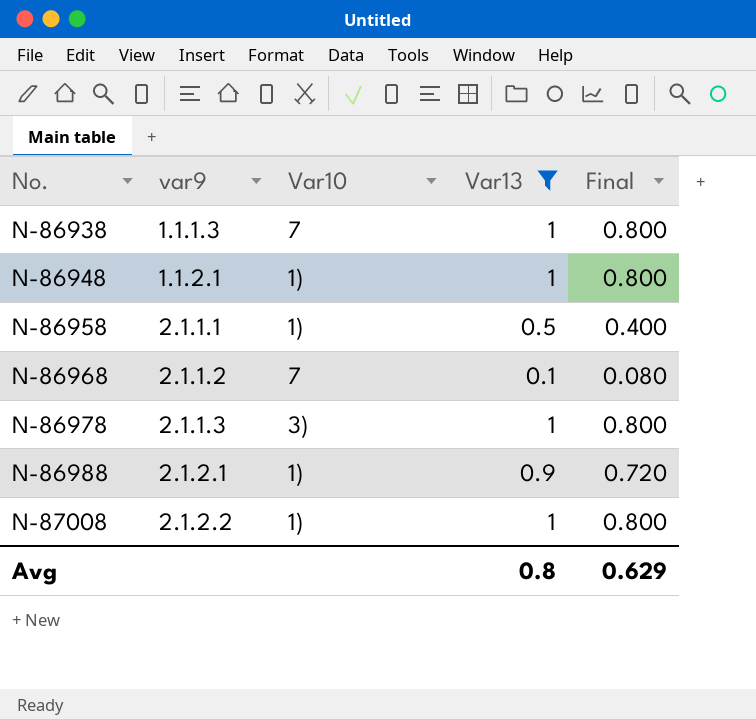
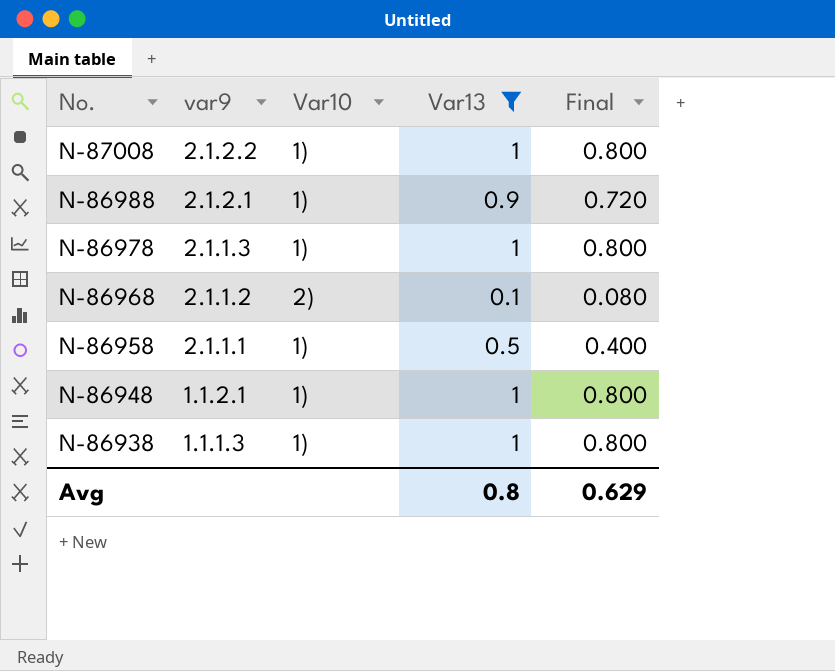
row order: No. ascending -> No. descending
N-86978 | Var10: 3) -> 1)
N-86968 | Var10: 7 -> 2)
N-86938 | Var10: 7 -> 1)

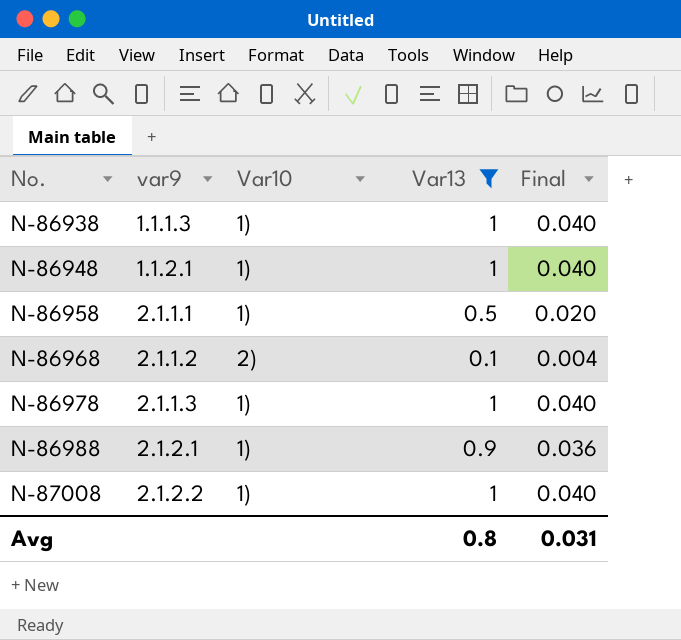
row order: No. descending -> No. ascending
column Final | formula: [Var13] * 0.8 -> [Var13] * 0.04
Avg | Final: 0.629 -> 0.031

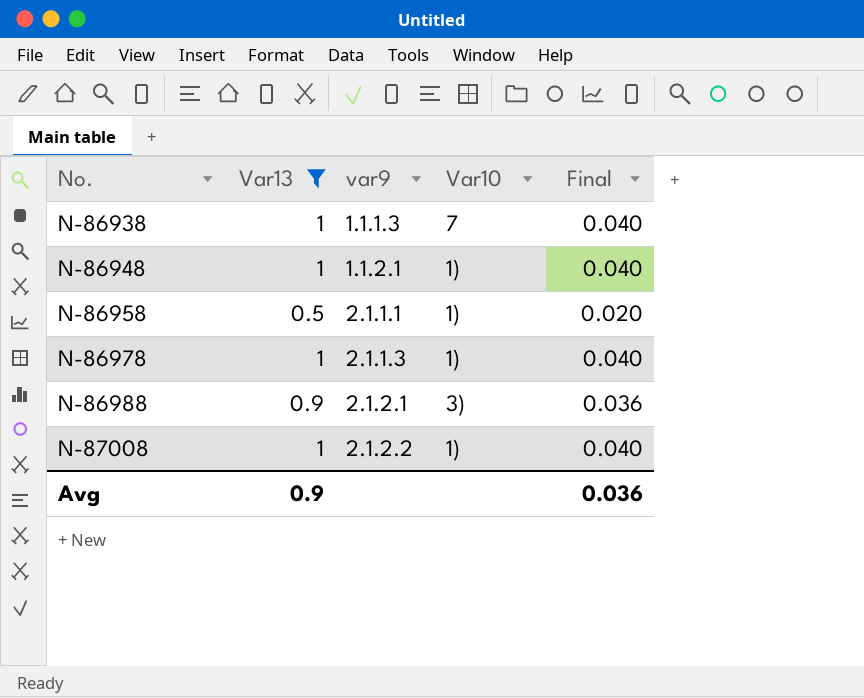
column Var13 | position: 4 -> 2
row N-86968: 2.1.1.2 | 2) | 0.1 | 0.004 -> none
N-86938 | Var10: 1) -> 7
N-86988 | Var10: 1) -> 3)
Avg | Var13: 0.8 -> 0.9
Avg | Final: 0.031 -> 0.036

